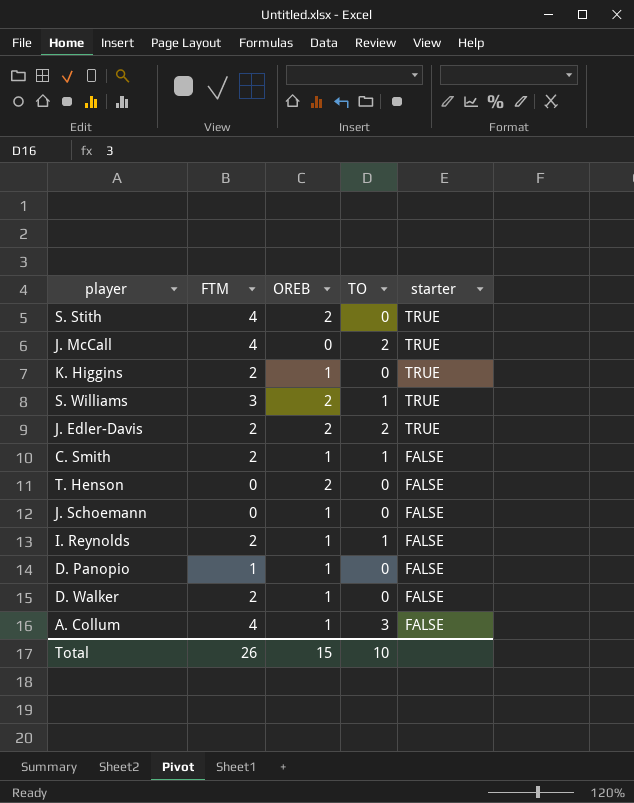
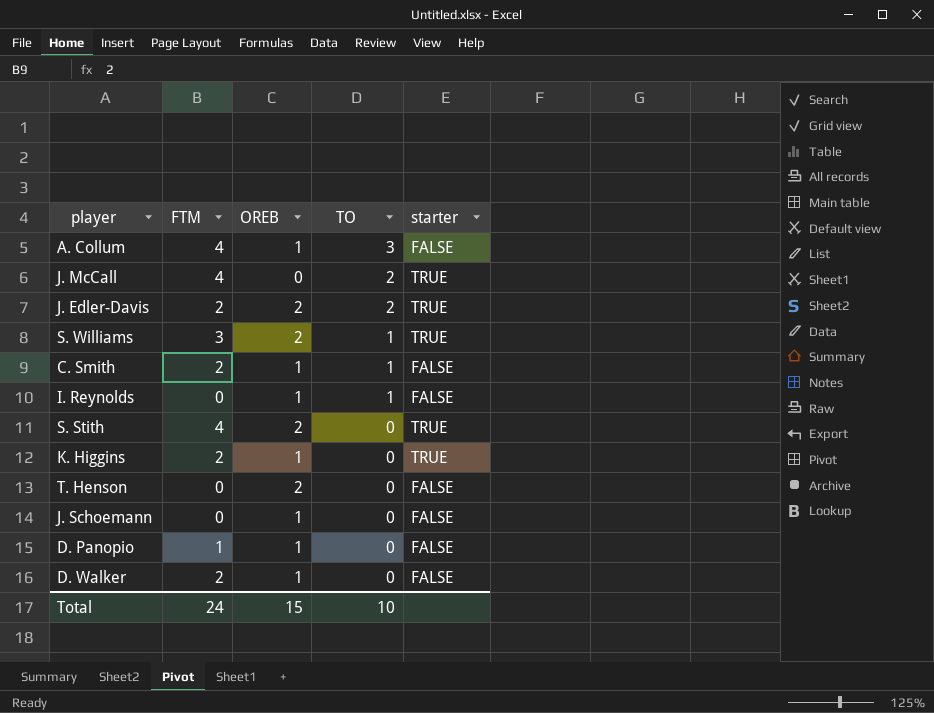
row order: starter descending -> TO descending
I. Reynolds | FTM: 2 -> 0
Total | FTM: 26 -> 24

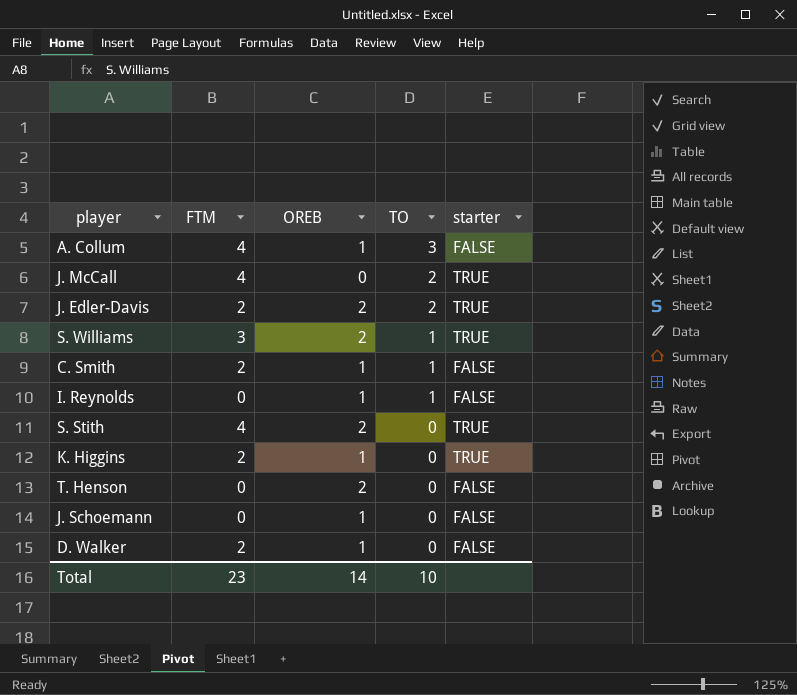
row D. Panopio: 1 | 1 | 0 | FALSE -> none
Total | FTM: 24 -> 23
Total | OREB: 15 -> 14

